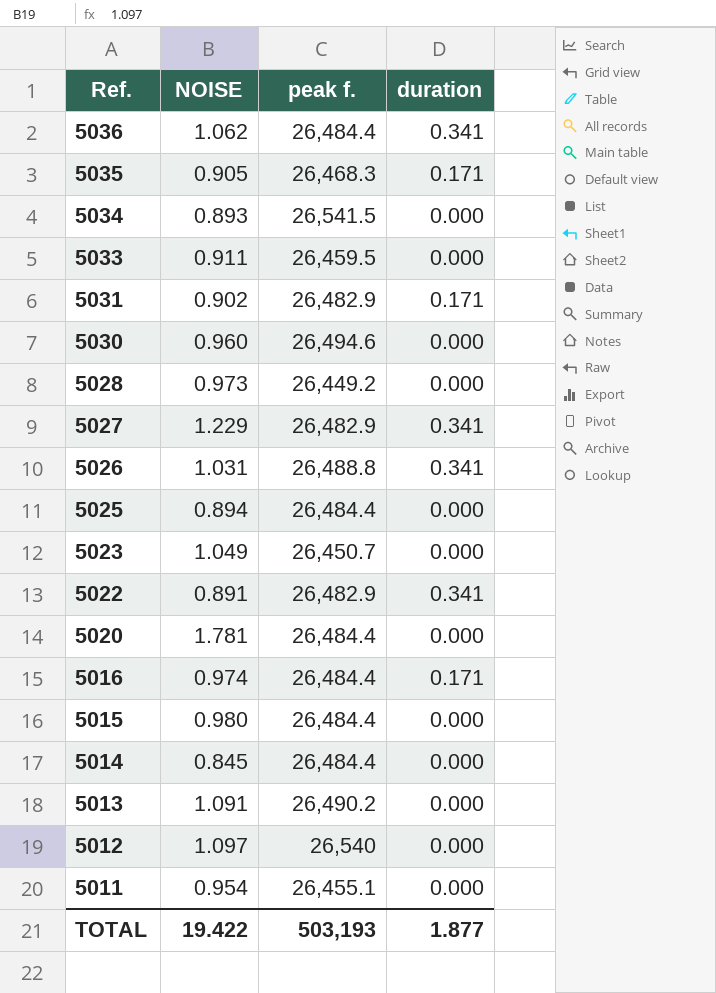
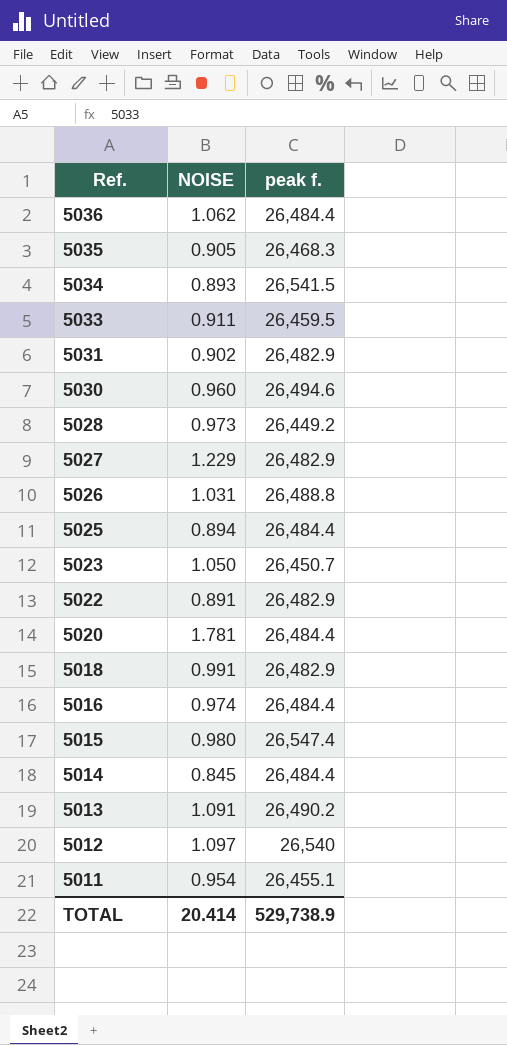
column duration | position: 4 -> none
5023 | NOISE: 1.049 -> 1.050
row 5018: none -> 0.991 | 26,482.9
5015 | peak f.: 26,484.4 -> 26,547.4
TOTAL | NOISE: 19.422 -> 20.414
TOTAL | peak f.: 503,193 -> 529,738.9

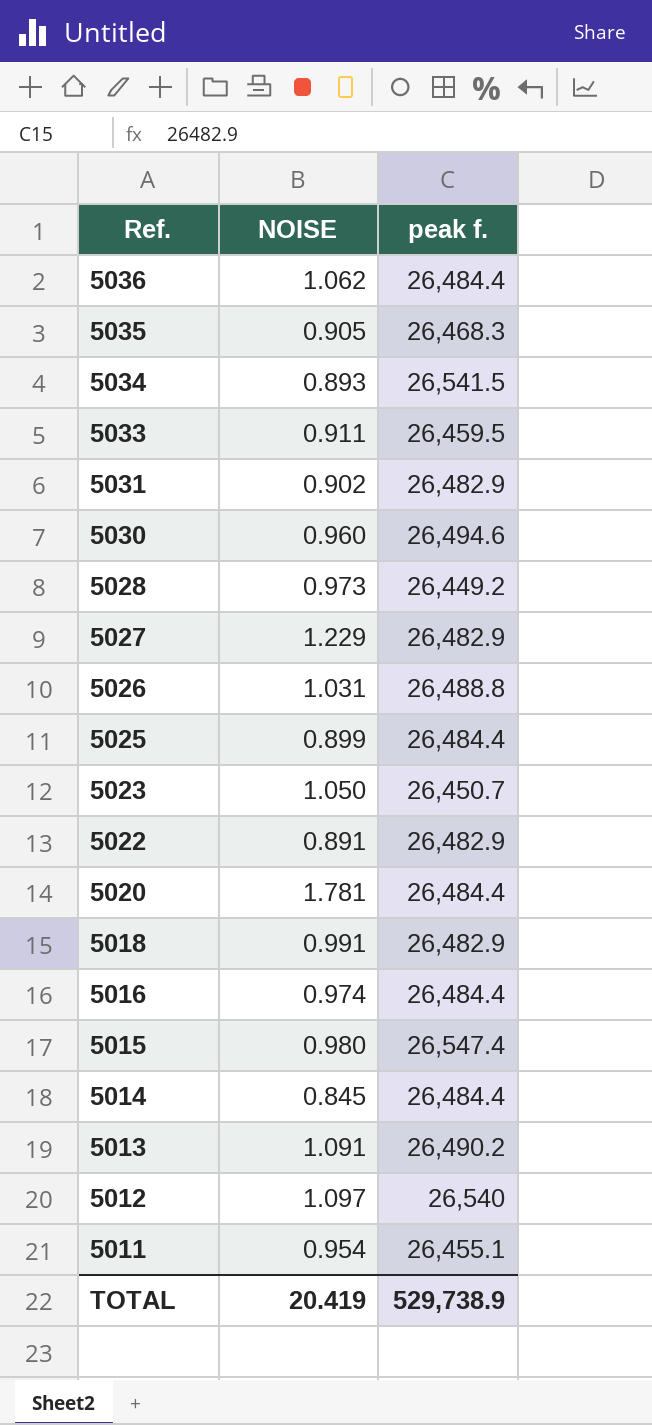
5025 | NOISE: 0.894 -> 0.899
TOTAL | NOISE: 20.414 -> 20.419

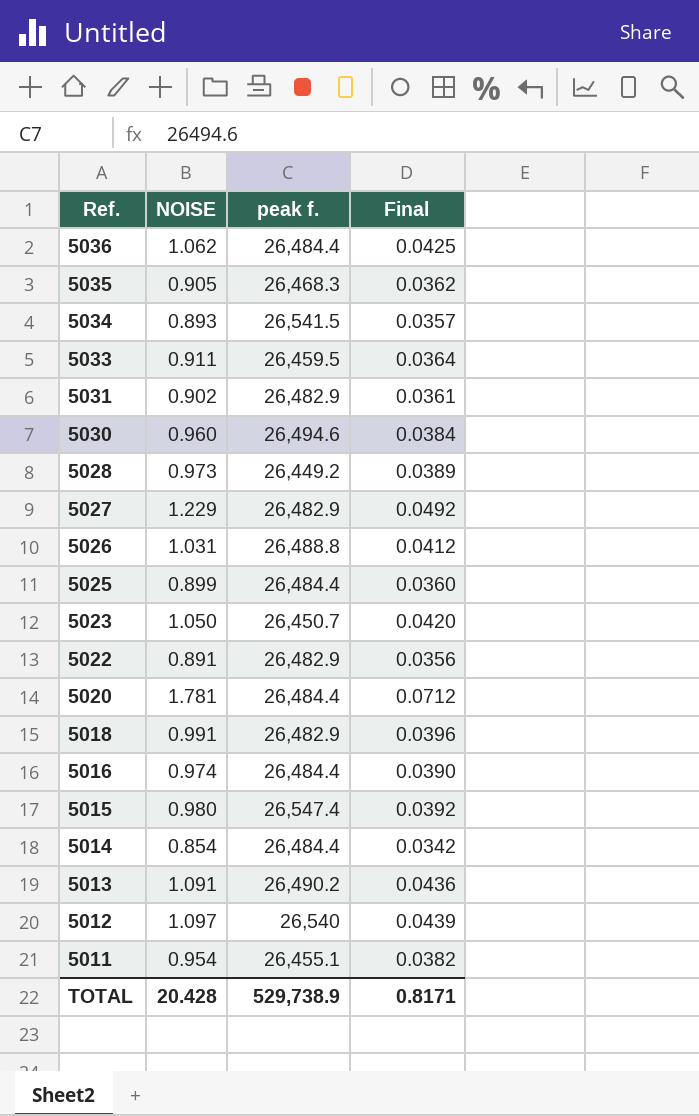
column Final | formula: none -> [NOISE] * 0.04
5014 | NOISE: 0.845 -> 0.854
TOTAL | NOISE: 20.419 -> 20.428

